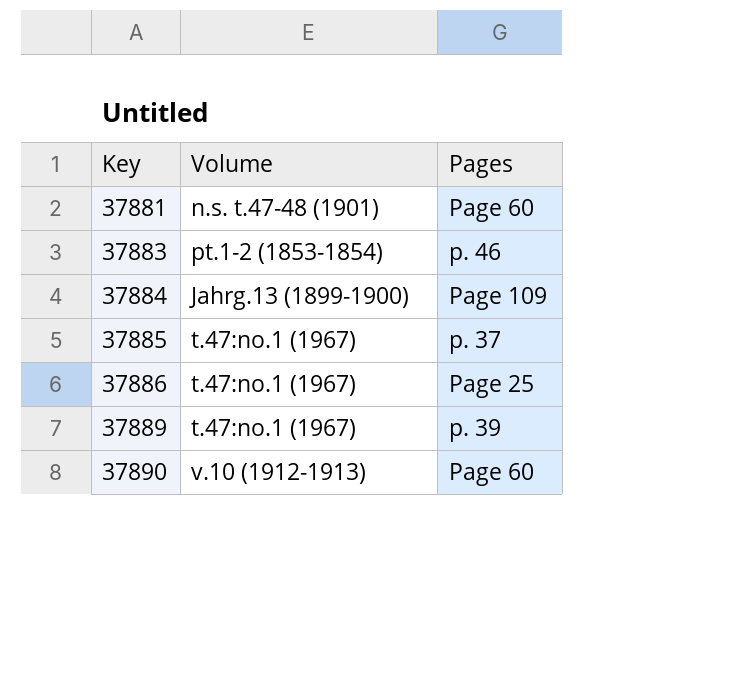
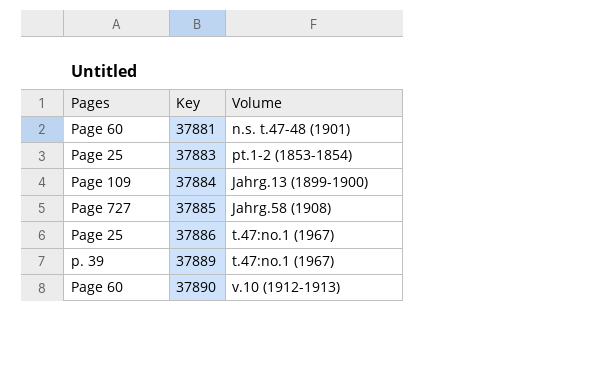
column Pages | position: 3 -> 1
37883 | Pages: p. 46 -> Page 25
37885 | Pages: p. 37 -> Page 727
37885 | Volume: t.47:no.1 (1967) -> Jahrg.58 (1908)

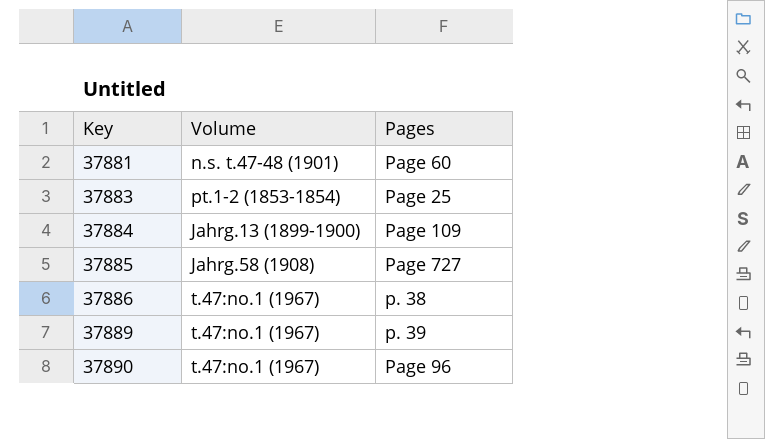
column Pages | position: 1 -> 3
37886 | Pages: Page 25 -> p. 38
37890 | Volume: v.10 (1912-1913) -> t.47:no.1 (1967)
37890 | Pages: Page 60 -> Page 96

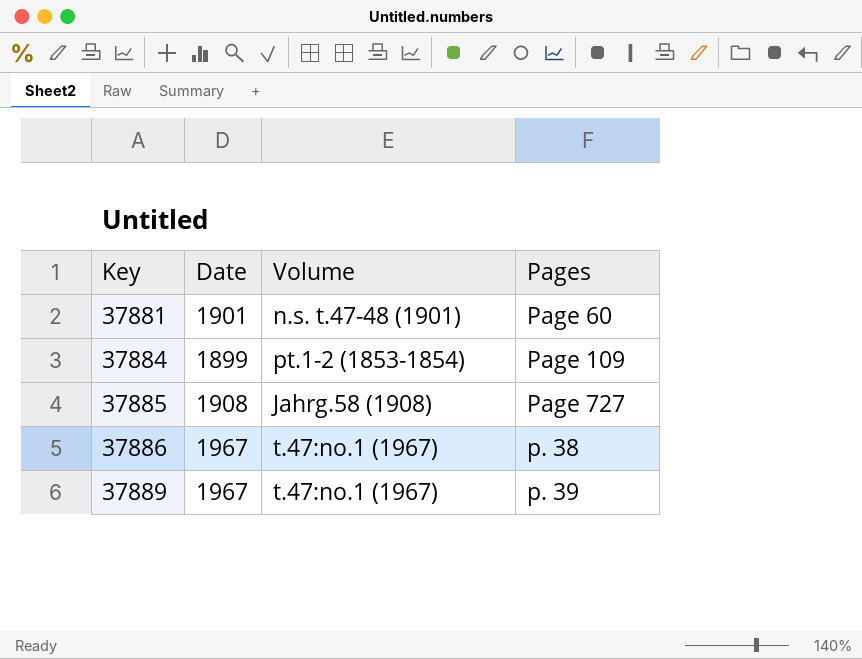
column Date | position: none -> 2
row 37883: pt.1-2 (1853-1854) | Page 25 -> none
row 37890: t.47:no.1 (1967) | Page 96 -> none
37884 | Volume: Jahrg.13 (1899-1900) -> pt.1-2 (1853-1854)

